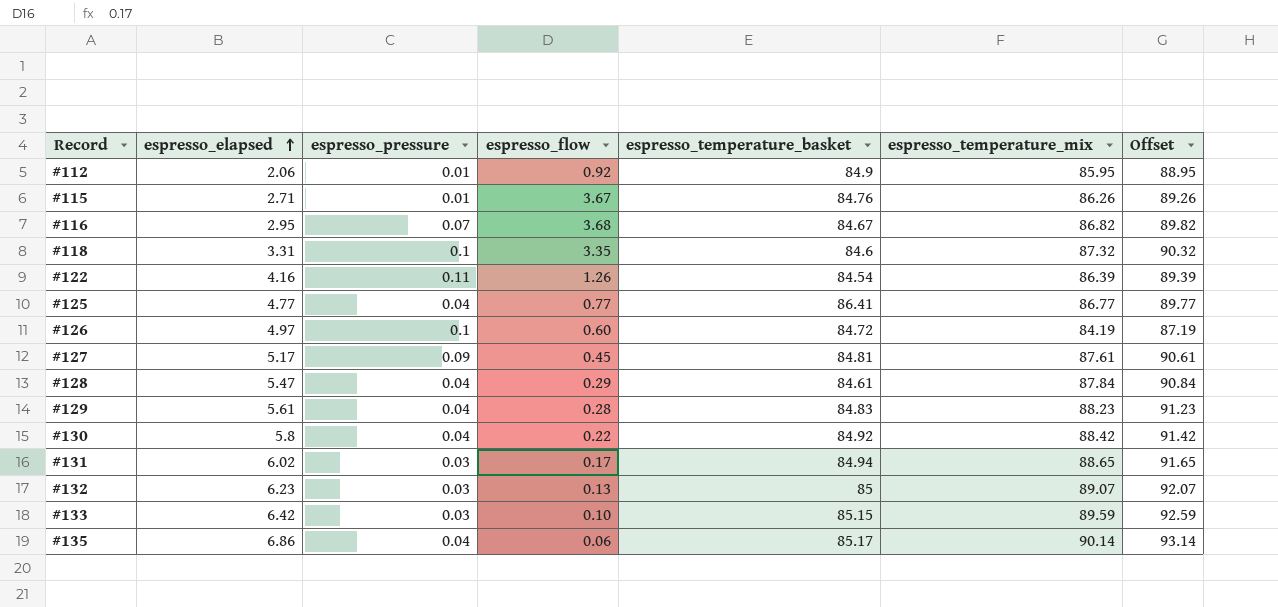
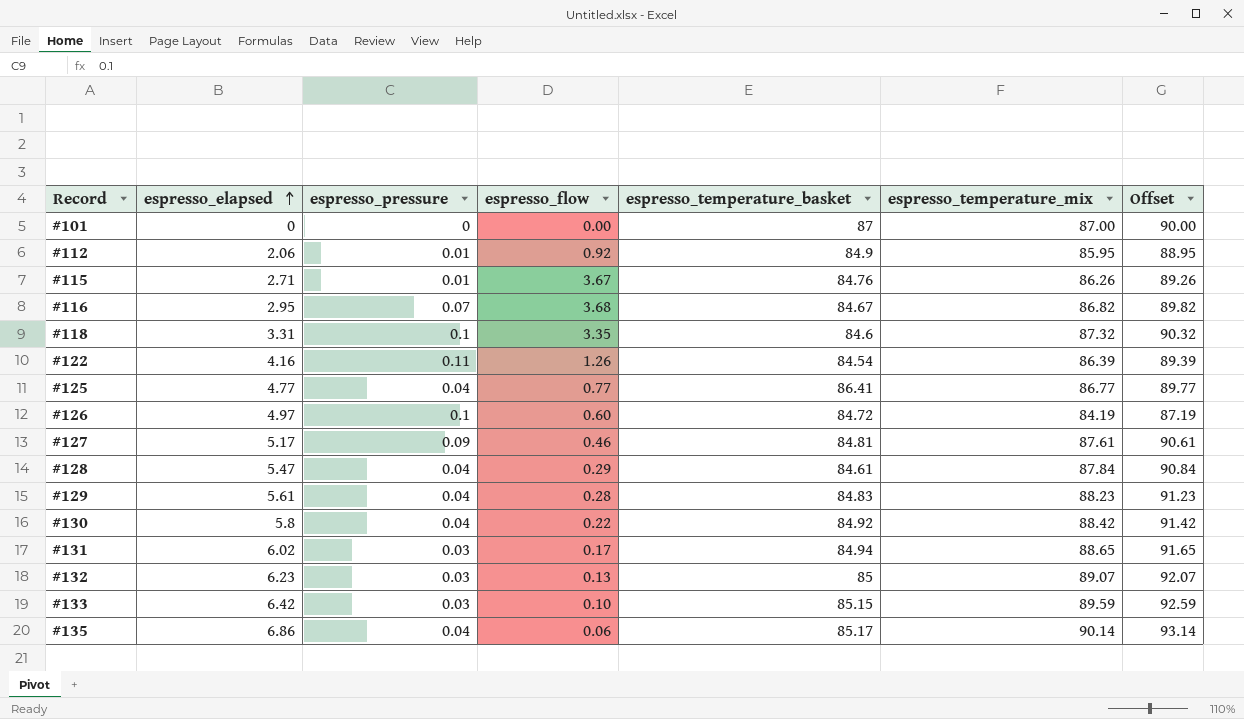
row #101: none -> 0 | 0 | 0.00 | 87 | 87.00 | 90.00
#127 | espresso_flow: 0.45 -> 0.46

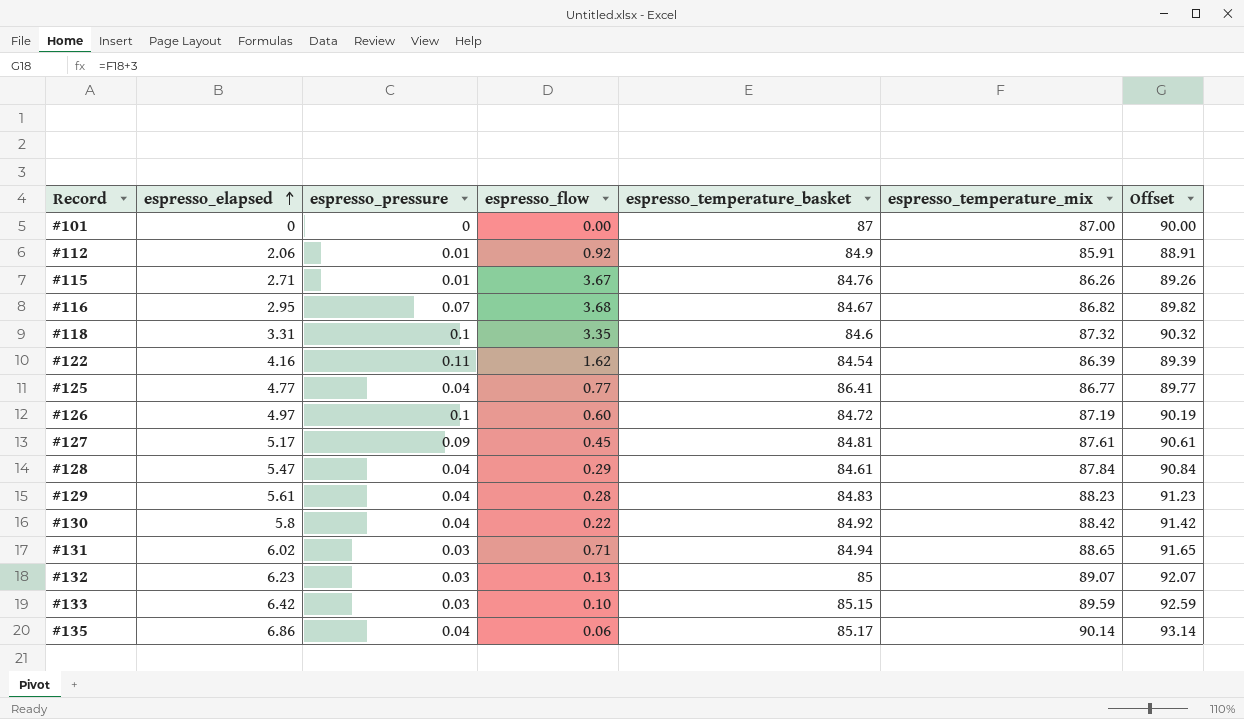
#112 | espresso_temperature_mix: 85.95 -> 85.91
#112 | Offset: 88.95 -> 88.91
#122 | espresso_flow: 1.26 -> 1.62
#126 | espresso_temperature_mix: 84.19 -> 87.19
#126 | Offset: 87.19 -> 90.19
#127 | espresso_flow: 0.46 -> 0.45
#131 | espresso_flow: 0.17 -> 0.71

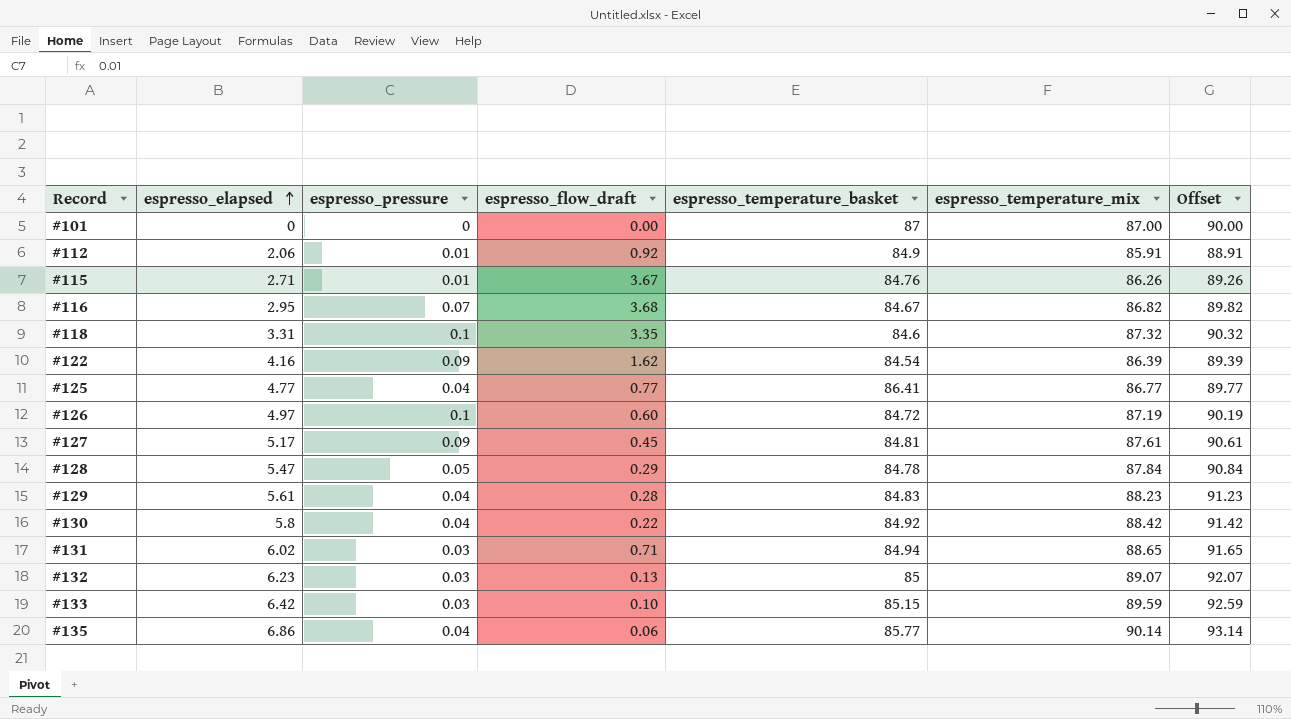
column name: espresso_flow -> espresso_flow_draft
#122 | espresso_pressure: 0.11 -> 0.09
#128 | espresso_pressure: 0.04 -> 0.05
#128 | espresso_temperature_basket: 84.61 -> 84.78
#135 | espresso_temperature_basket: 85.17 -> 85.77

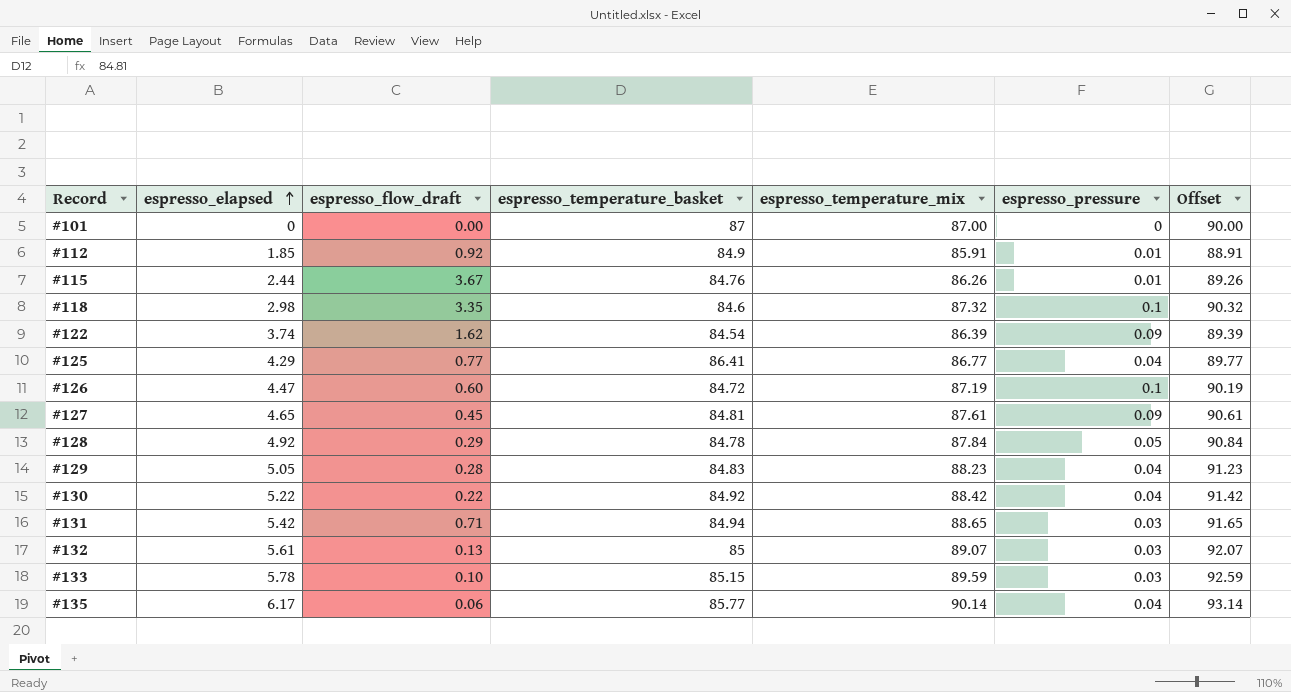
column espresso_pressure | position: 3 -> 6
row #116: 2.95 | 0.07 | 3.68 | 84.67 | 86.82 | 89.82 -> none
#112 | espresso_elapsed: 2.06 -> 1.85
#115 | espresso_elapsed: 2.71 -> 2.44
#118 | espresso_elapsed: 3.31 -> 2.98
#122 | espresso_elapsed: 4.16 -> 3.74
#125 | espresso_elapsed: 4.77 -> 4.29
#126 | espresso_elapsed: 4.97 -> 4.47
#127 | espresso_elapsed: 5.17 -> 4.65
#128 | espresso_elapsed: 5.47 -> 4.92
#129 | espresso_elapsed: 5.61 -> 5.05
#130 | espresso_elapsed: 5.8 -> 5.22
#131 | espresso_elapsed: 6.02 -> 5.42
#132 | espresso_elapsed: 6.23 -> 5.61
#133 | espresso_elapsed: 6.42 -> 5.78
#135 | espresso_elapsed: 6.86 -> 6.17

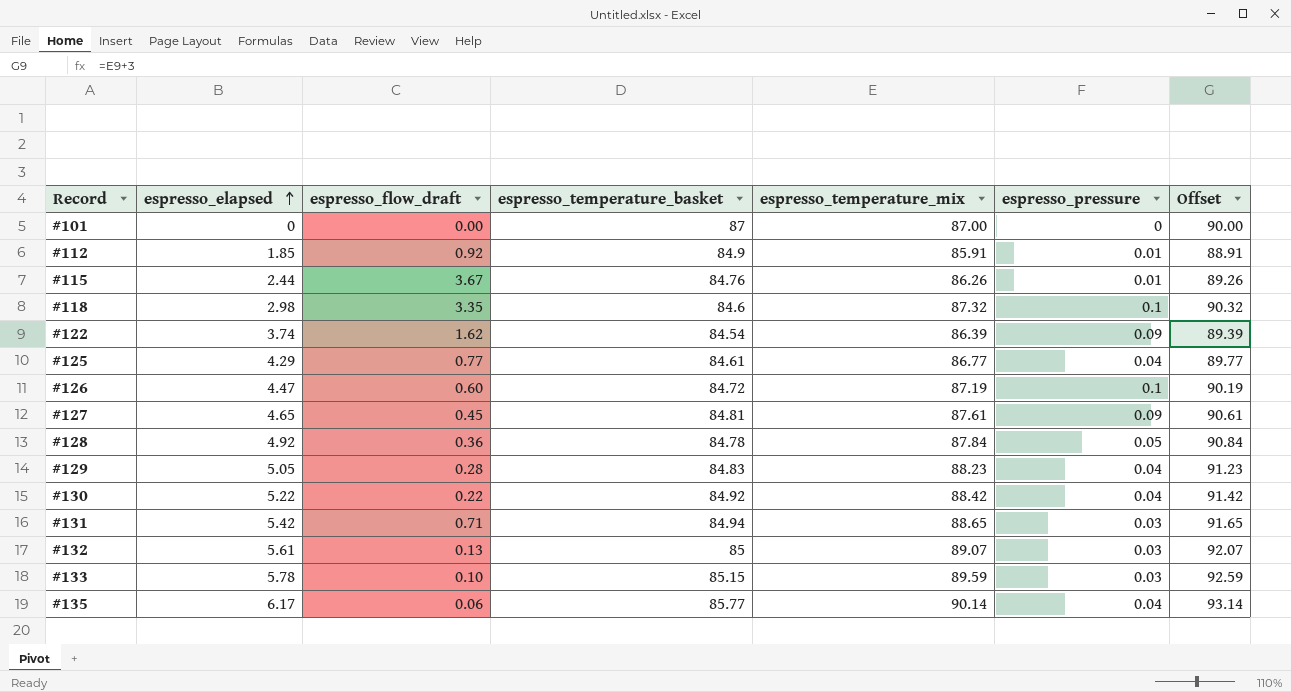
#125 | espresso_temperature_basket: 86.41 -> 84.61
#128 | espresso_flow_draft: 0.29 -> 0.36

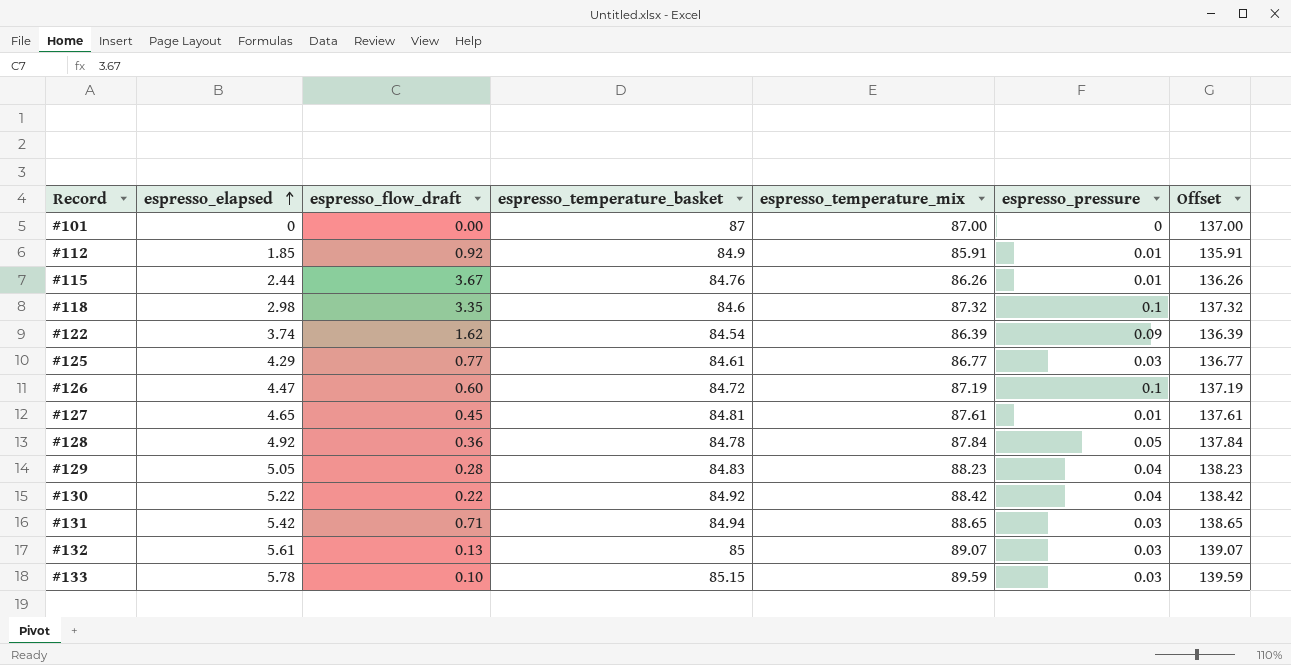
column Offset | formula: [espresso_temperature_mix] + 3 -> [espresso_temperature_mix] + 50
row #135: 6.17 | 0.06 | 85.77 | 90.14 | 0.04 | 93.14 -> none
#125 | espresso_pressure: 0.04 -> 0.03
#127 | espresso_pressure: 0.09 -> 0.01

